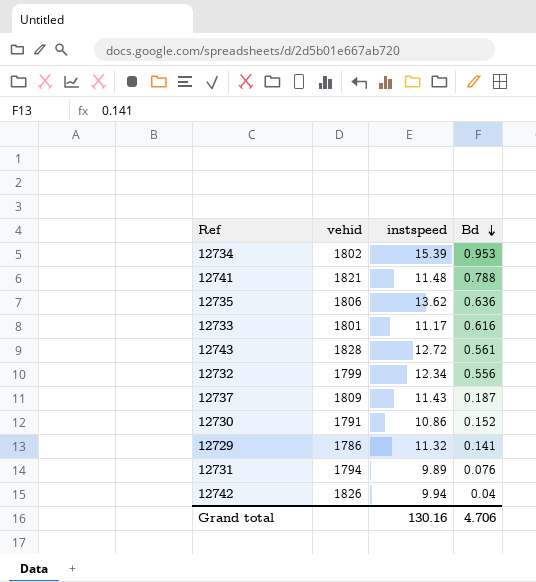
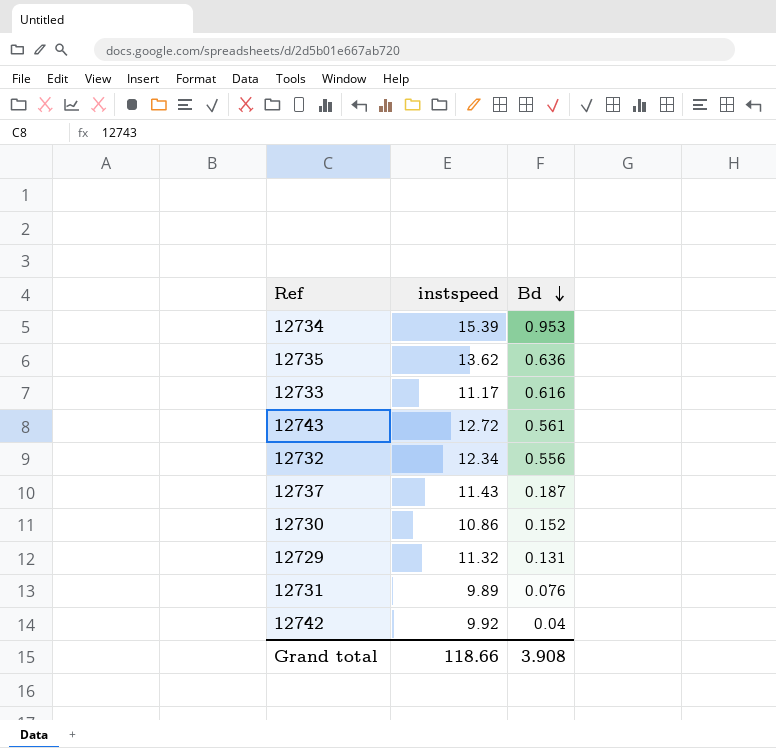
column vehid | position: 2 -> none
row 12741: 1821 | 11.48 | 0.788 -> none
12729 | Bd: 0.141 -> 0.131
12742 | instspeed: 9.94 -> 9.92
Grand total | instspeed: 130.16 -> 118.66
Grand total | Bd: 4.706 -> 3.908

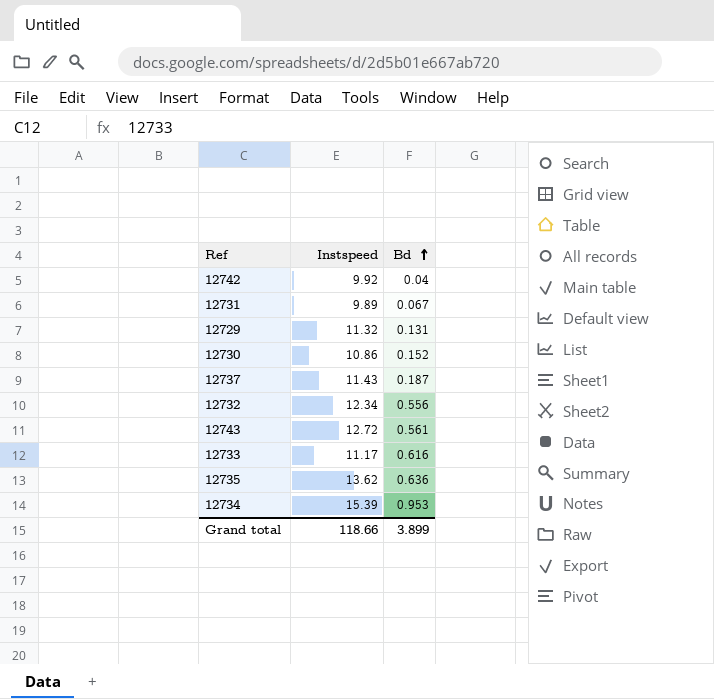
row order: Bd descending -> Bd ascending
column name: instspeed -> Instspeed
12731 | Bd: 0.076 -> 0.067
Grand total | Bd: 3.908 -> 3.899

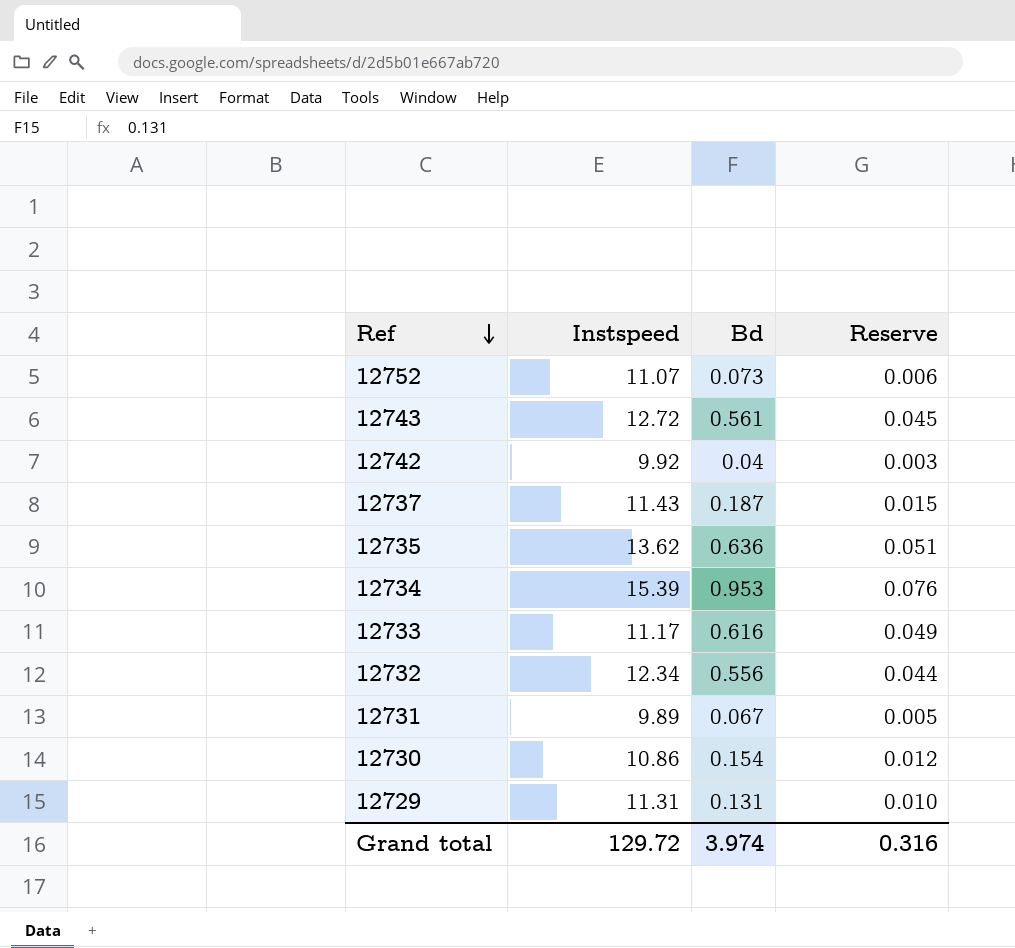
row order: Bd ascending -> Ref descending
column Reserve | formula: none -> [Bd] * 0.08
row 12752: none -> 11.07 | 0.073 | 0.006
12730 | Bd: 0.152 -> 0.154
12729 | Instspeed: 11.32 -> 11.31
Grand total | Instspeed: 118.66 -> 129.72
Grand total | Bd: 3.899 -> 3.974

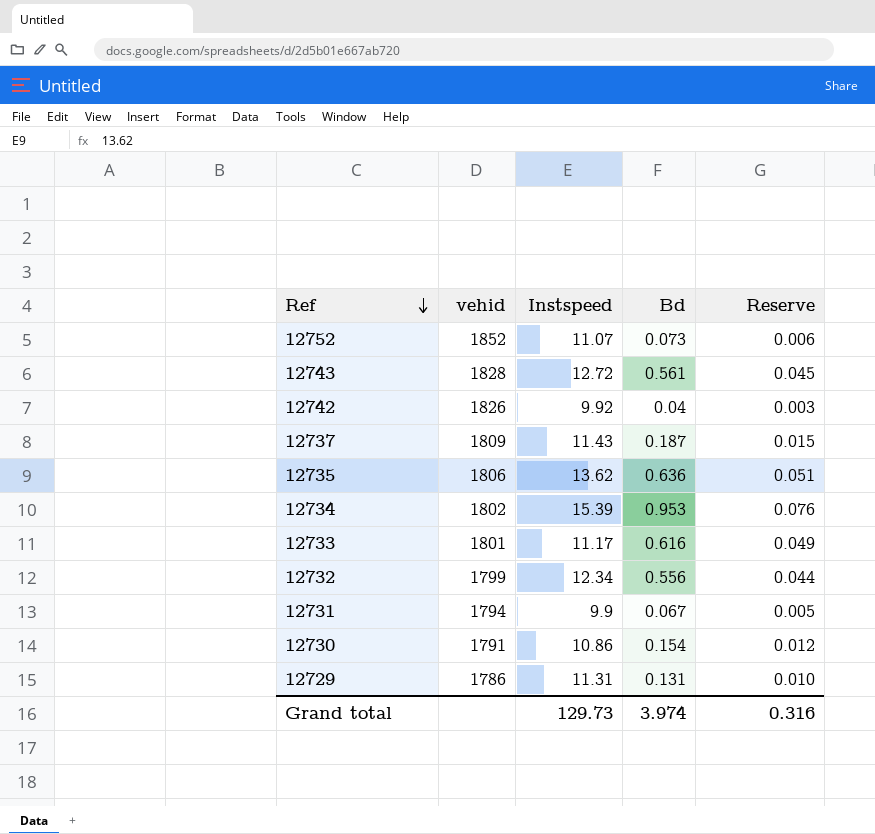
column vehid | position: none -> 2
12731 | Instspeed: 9.89 -> 9.9
Grand total | Instspeed: 129.72 -> 129.73

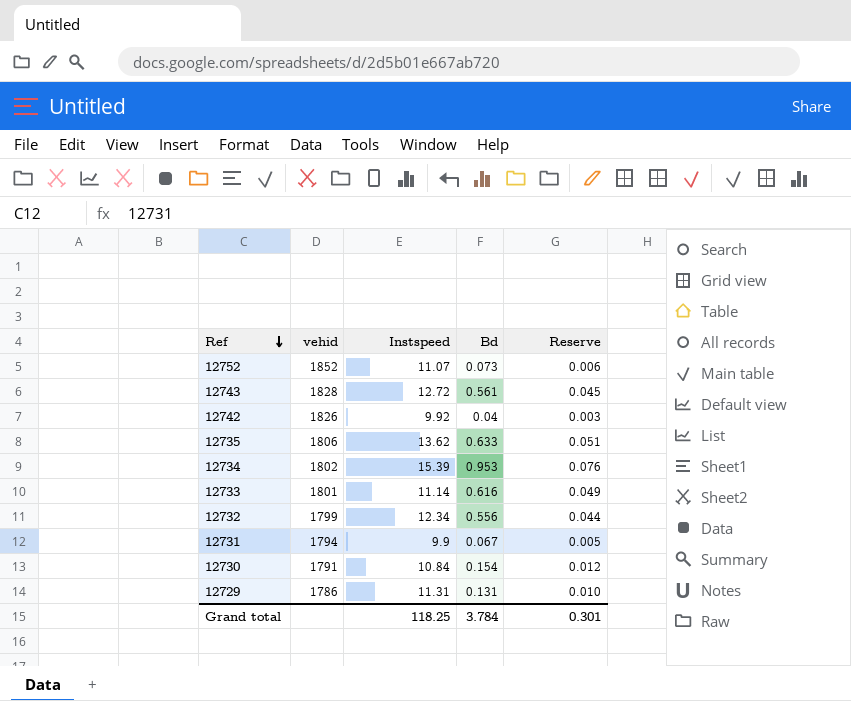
row 12737: 1809 | 11.43 | 0.187 | 0.015 -> none
12735 | Bd: 0.636 -> 0.633
12733 | Instspeed: 11.17 -> 11.14
12730 | Instspeed: 10.86 -> 10.84
Grand total | Instspeed: 129.73 -> 118.25
Grand total | Bd: 3.974 -> 3.784
Grand total | Reserve: 0.316 -> 0.301

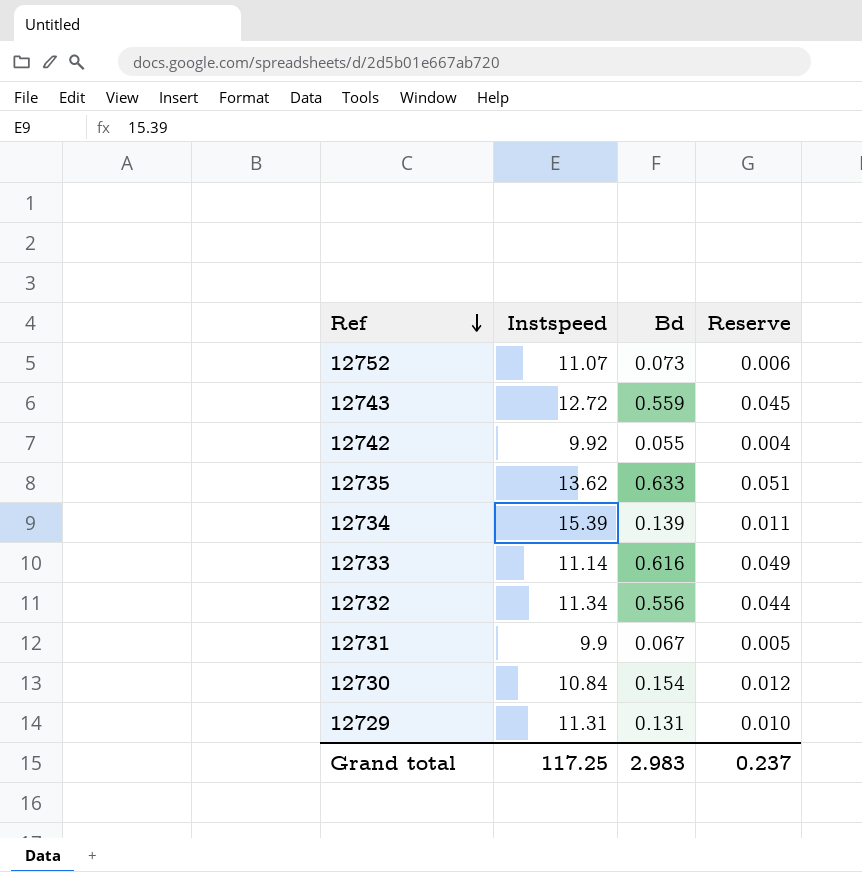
column vehid | position: 2 -> none
12743 | Bd: 0.561 -> 0.559
12742 | Bd: 0.04 -> 0.055
12742 | Reserve: 0.003 -> 0.004
12734 | Bd: 0.953 -> 0.139
12734 | Reserve: 0.076 -> 0.011
12732 | Instspeed: 12.34 -> 11.34
Grand total | Instspeed: 118.25 -> 117.25
Grand total | Bd: 3.784 -> 2.983
Grand total | Reserve: 0.301 -> 0.237

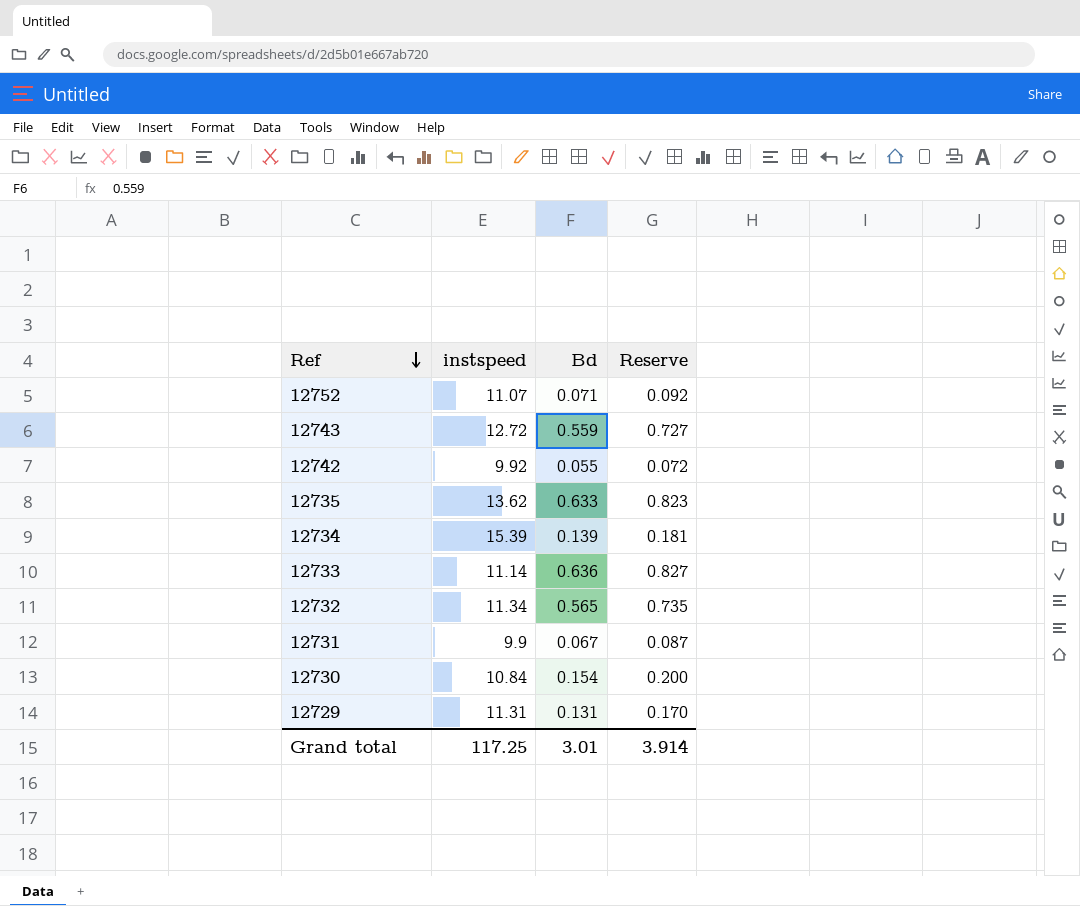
column name: Instspeed -> instspeed
column Reserve | formula: [Bd] * 0.08 -> [Bd] * 1.3
12752 | Bd: 0.073 -> 0.071
12733 | Bd: 0.616 -> 0.636
12732 | Bd: 0.556 -> 0.565
Grand total | Bd: 2.983 -> 3.01
Grand total | Reserve: 0.237 -> 3.914

